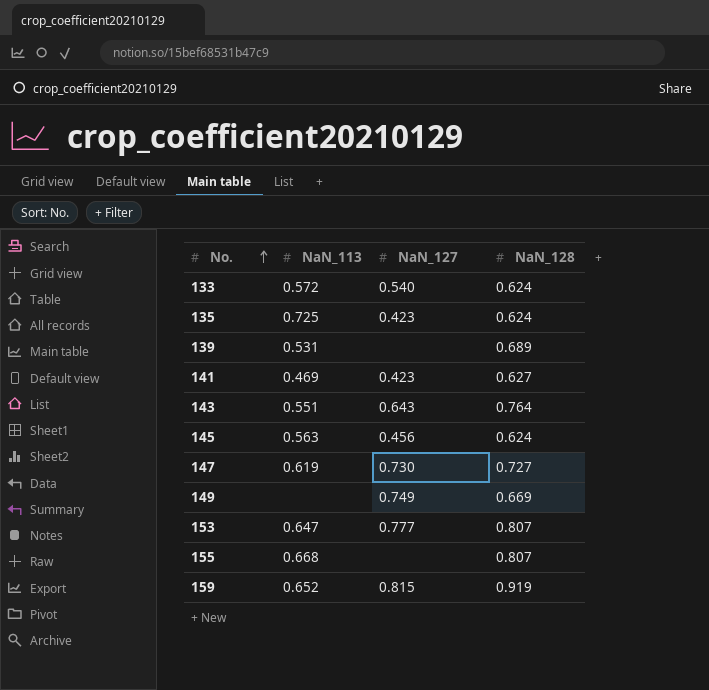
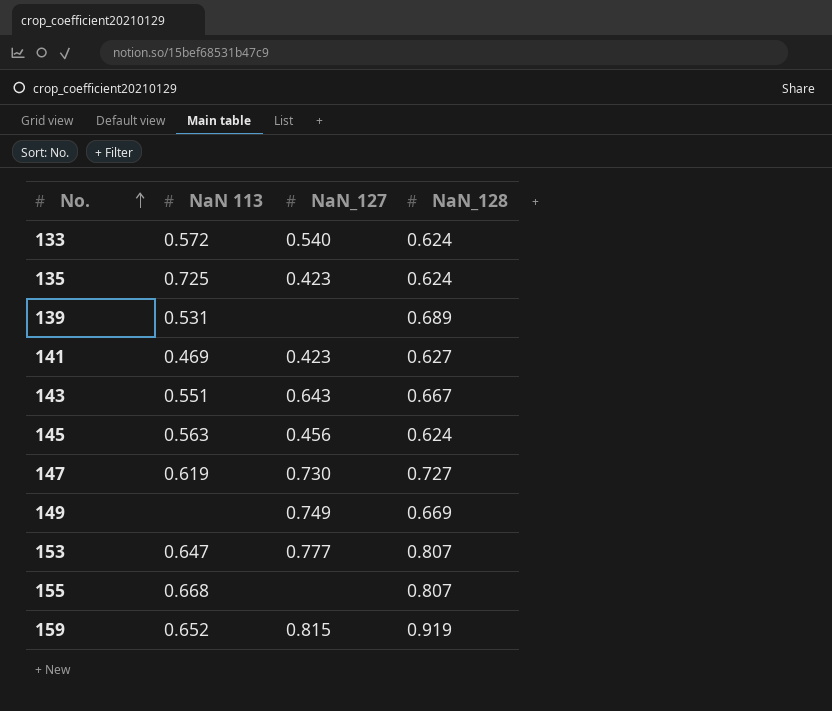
column name: NaN_113 -> NaN 113
143 | NaN_128: 0.764 -> 0.667

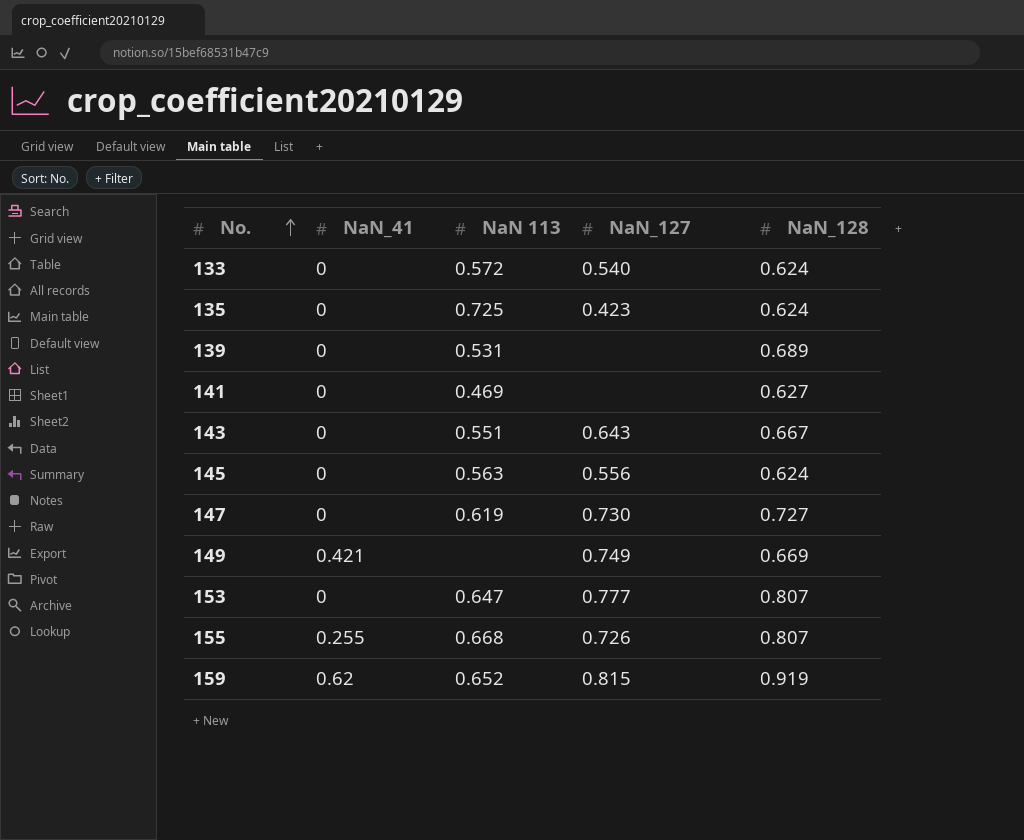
column NaN_41 | position: none -> 2
141 | NaN_127: 0.423 -> none
145 | NaN_127: 0.456 -> 0.556
155 | NaN_127: none -> 0.726

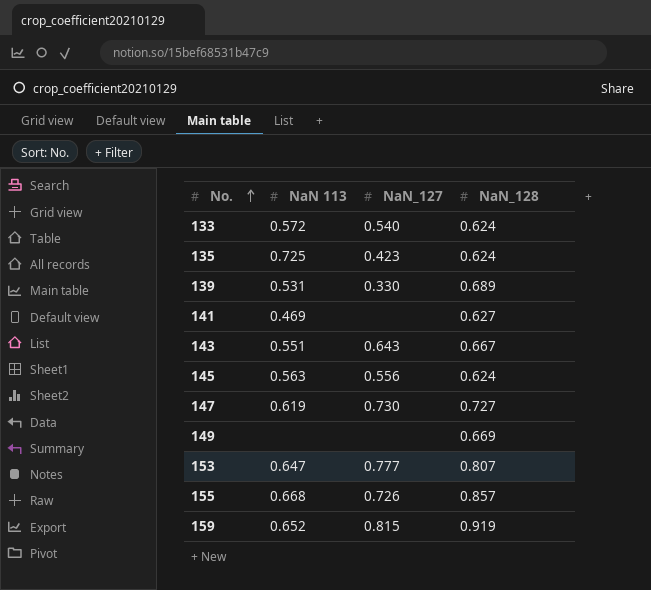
column NaN_41 | position: 2 -> none
139 | NaN_127: none -> 0.330
149 | NaN_127: 0.749 -> none
155 | NaN_128: 0.807 -> 0.857

